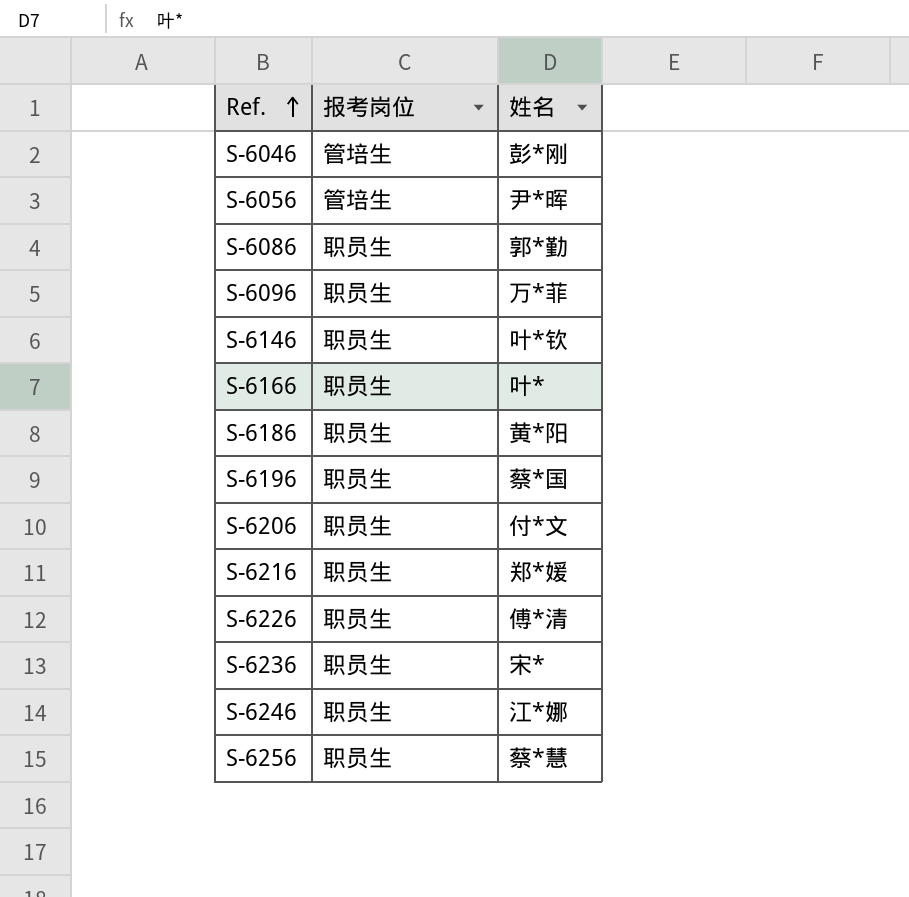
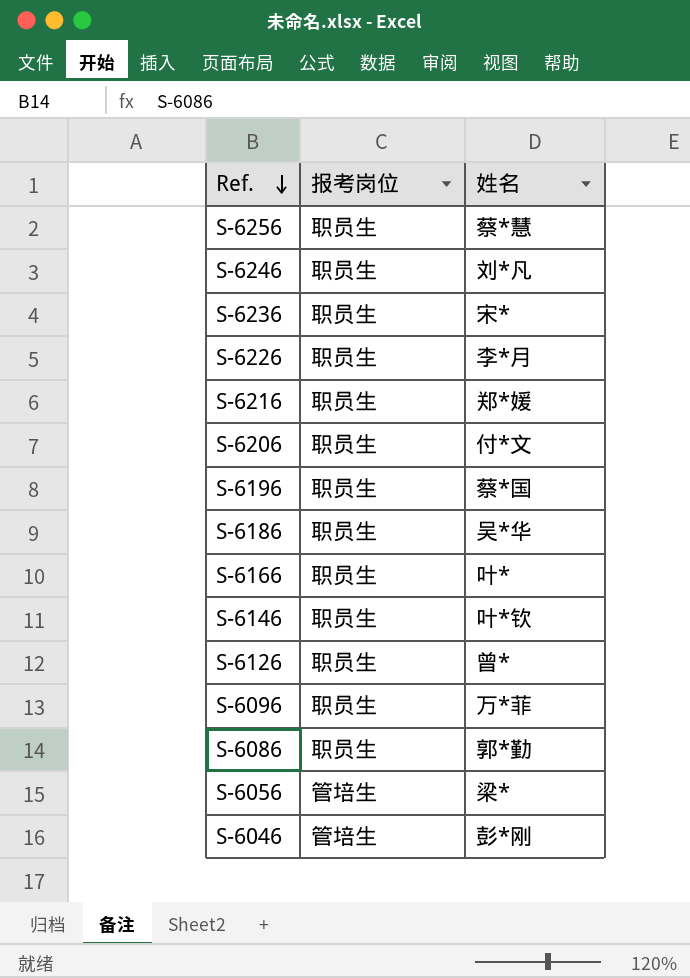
row order: Ref. ascending -> Ref. descending
S-6246 | 姓名: 江*娜 -> 刘*凡
S-6226 | 姓名: 傅*清 -> 李*月
S-6186 | 姓名: 黄*阳 -> 吴*华
row S-6126: none -> 职员生 | 曾*
S-6056 | 姓名: 尹*晖 -> 梁*

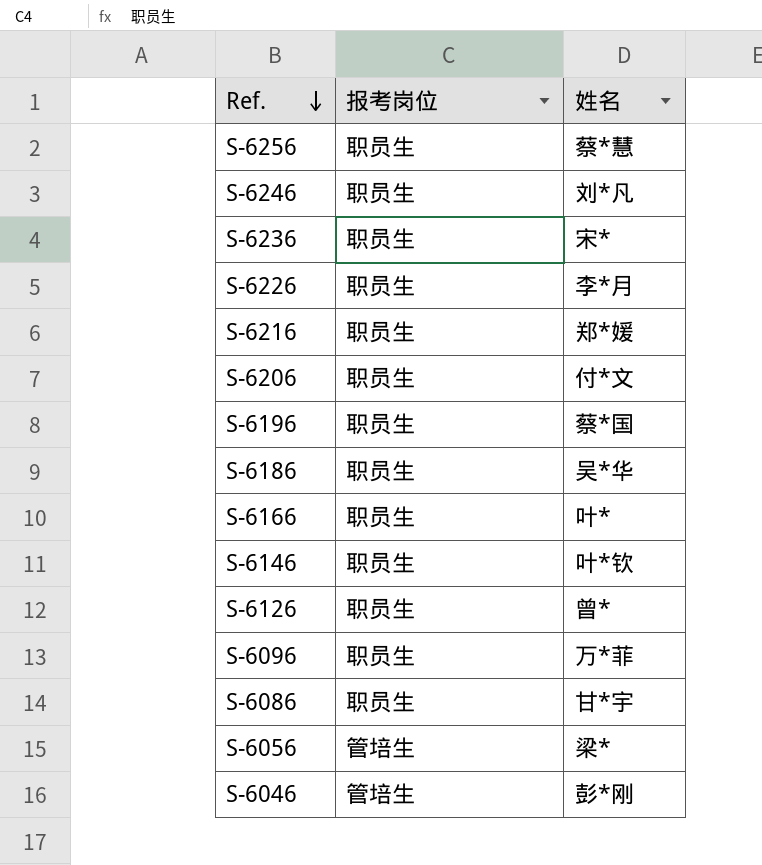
S-6086 | 姓名: 郭*勤 -> 甘*宇

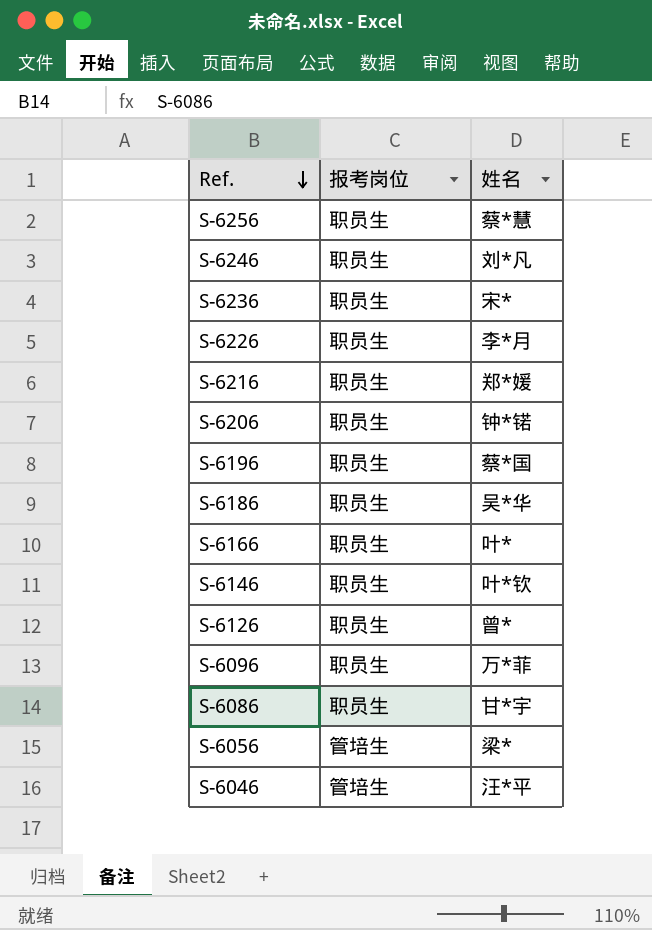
S-6206 | 姓名: 付*文 -> 钟*锘
S-6046 | 姓名: 彭*刚 -> 汪*平

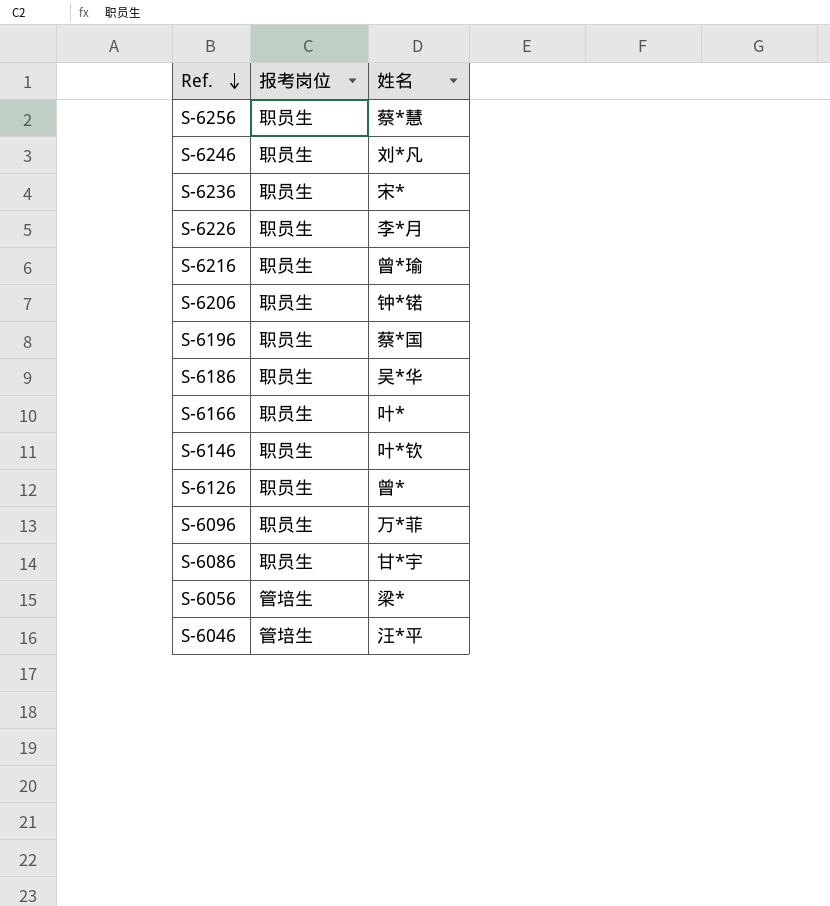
S-6216 | 姓名: 郑*媛 -> 曾*瑜

